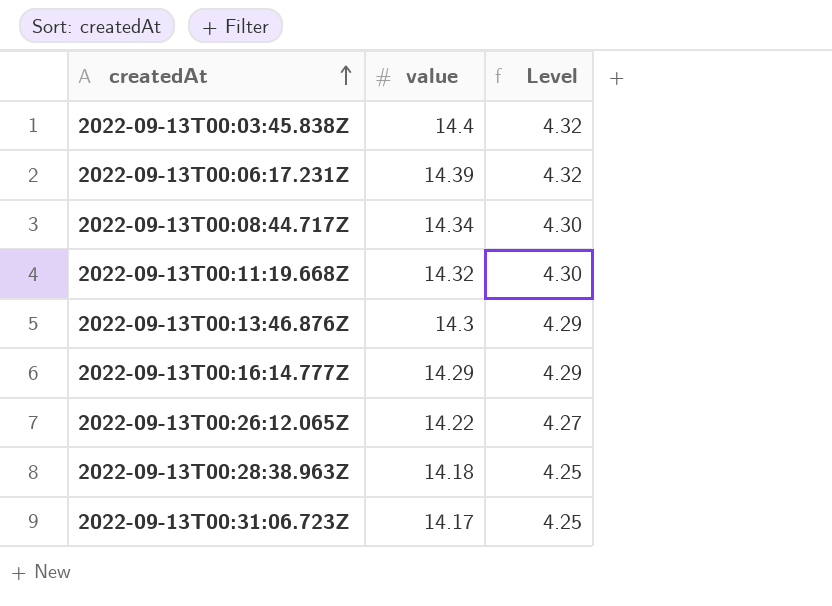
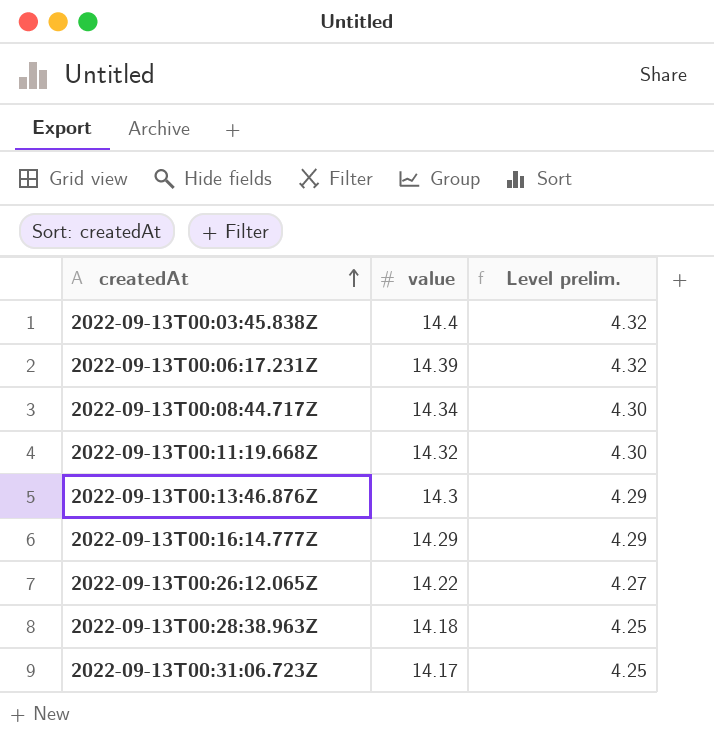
column name: Level -> Level prelim.

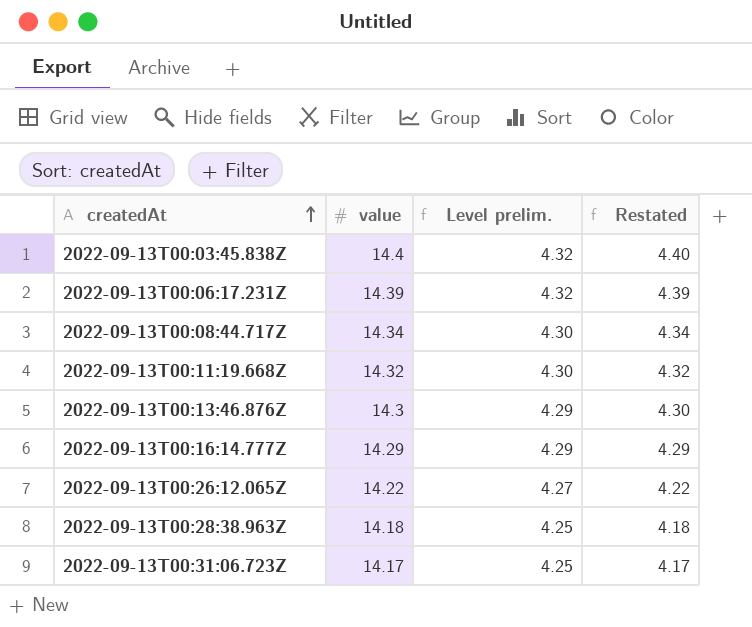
column Restated | formula: none -> [value] - 10

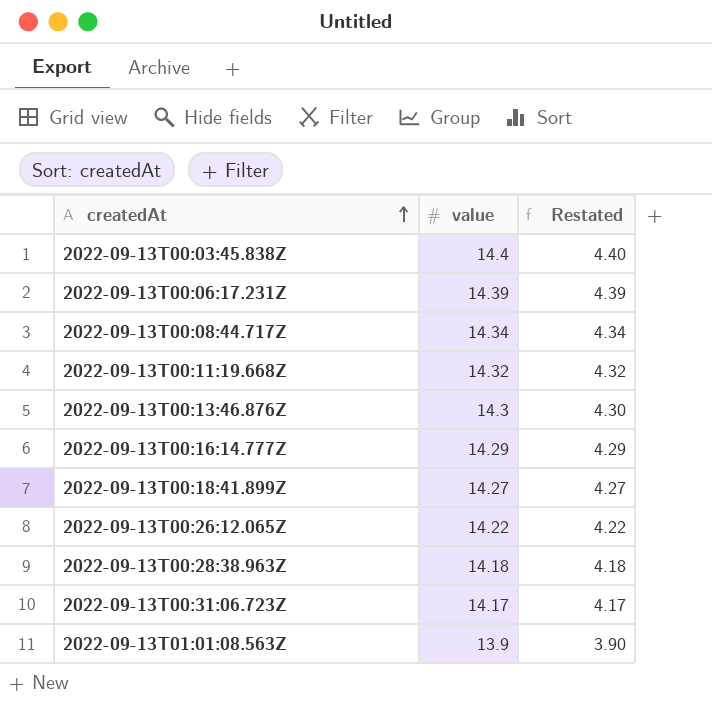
column Level prelim. | formula: [value] * 0.3 -> none
row 2022-09-13T00:18:41.899Z: none -> 14.27 | 4.27
row 2022-09-13T01:01:08.563Z: none -> 13.9 | 3.90

